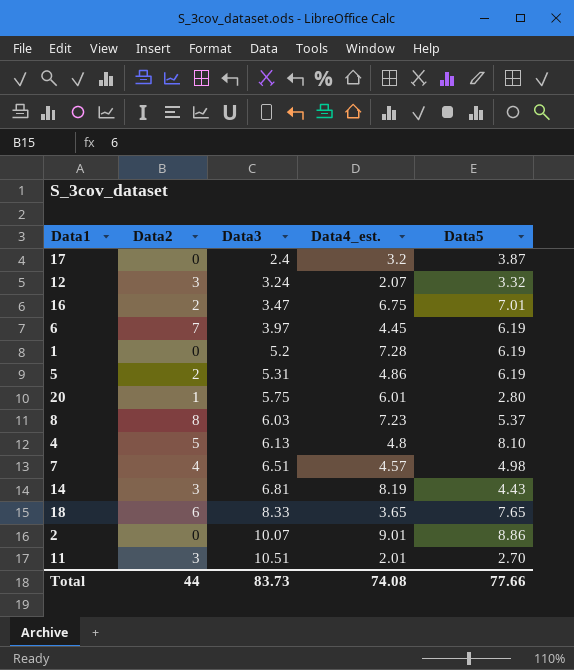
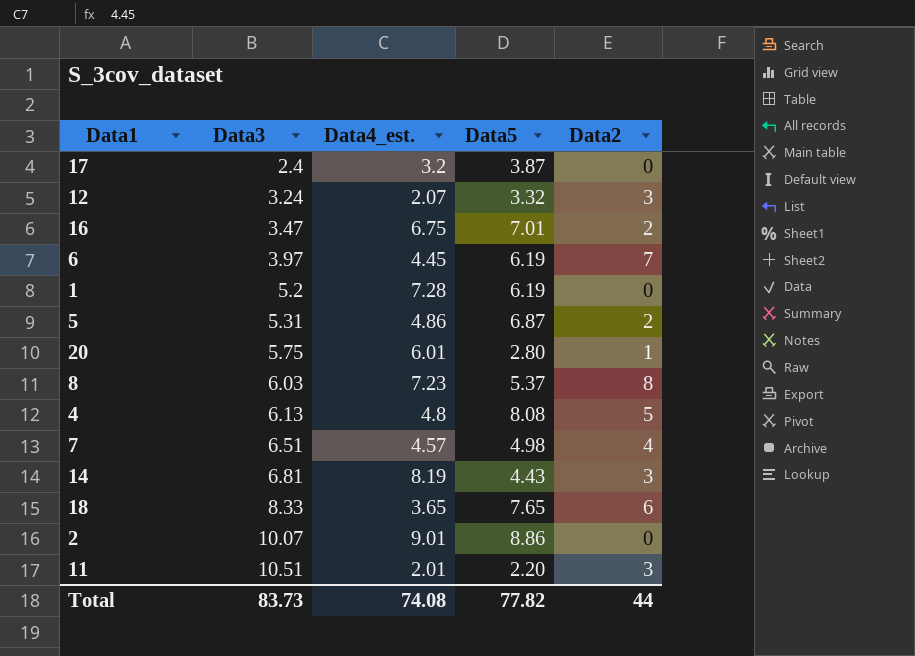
column Data2 | position: 2 -> 5
5 | Data5: 6.19 -> 6.87
4 | Data5: 8.10 -> 8.08
11 | Data5: 2.70 -> 2.20
Total | Data5: 77.66 -> 77.82

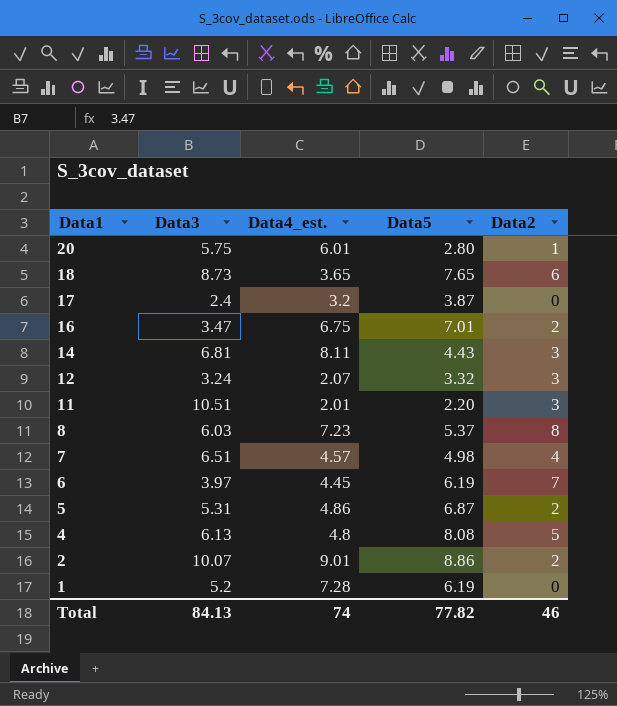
row order: Data3 ascending -> Data1 descending
18 | Data3: 8.33 -> 8.73
14 | Data4_est.: 8.19 -> 8.11
2 | Data2: 0 -> 2
Total | Data3: 83.73 -> 84.13
Total | Data4_est.: 74.08 -> 74
Total | Data2: 44 -> 46

